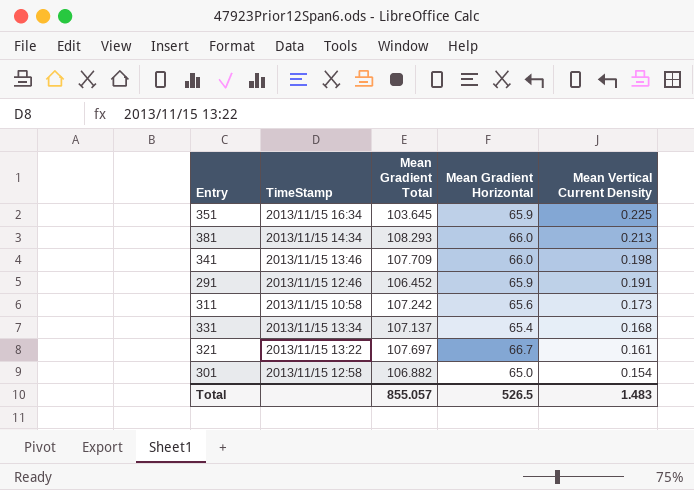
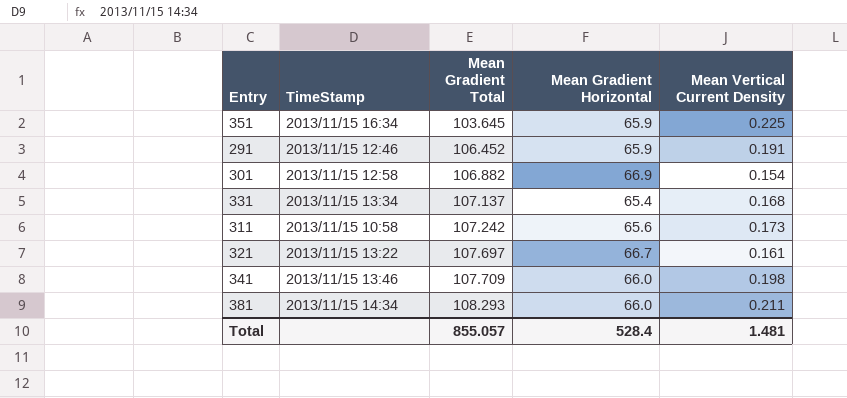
row order: Mean Vertical Current Density descending -> Mean Gradient Total ascending
301 | Mean Gradient Horizontal: 65.0 -> 66.9
381 | Mean Vertical Current Density: 0.213 -> 0.211
Total | Mean Gradient Horizontal: 526.5 -> 528.4
Total | Mean Vertical Current Density: 1.483 -> 1.481

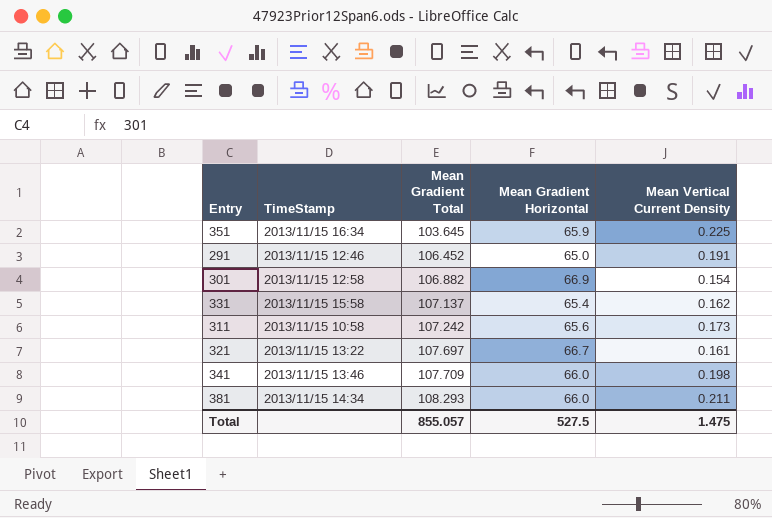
291 | Mean Gradient Horizontal: 65.9 -> 65.0
331 | TimeStamp: 2013/11/15 13:34 -> 2013/11/15 15:58
331 | Mean Vertical Current Density: 0.168 -> 0.162
Total | Mean Gradient Horizontal: 528.4 -> 527.5
Total | Mean Vertical Current Density: 1.481 -> 1.475

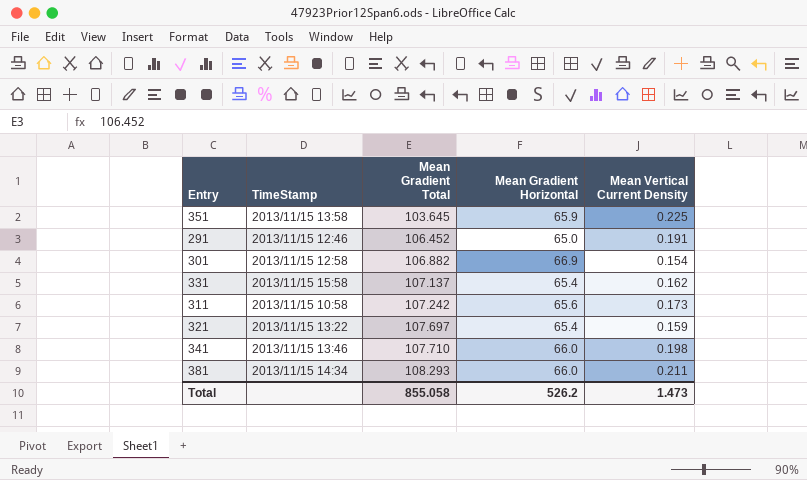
351 | TimeStamp: 2013/11/15 16:34 -> 2013/11/15 13:58
321 | Mean Gradient Horizontal: 66.7 -> 65.4
321 | Mean Vertical Current Density: 0.161 -> 0.159
341 | Mean Gradient Total: 107.709 -> 107.710
Total | Mean Gradient Total: 855.057 -> 855.058
Total | Mean Gradient Horizontal: 527.5 -> 526.2
Total | Mean Vertical Current Density: 1.475 -> 1.473

